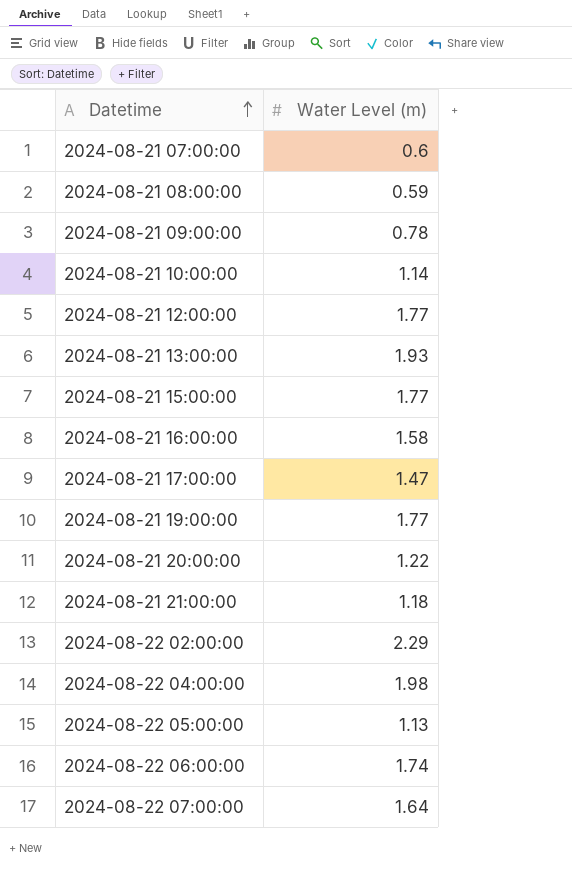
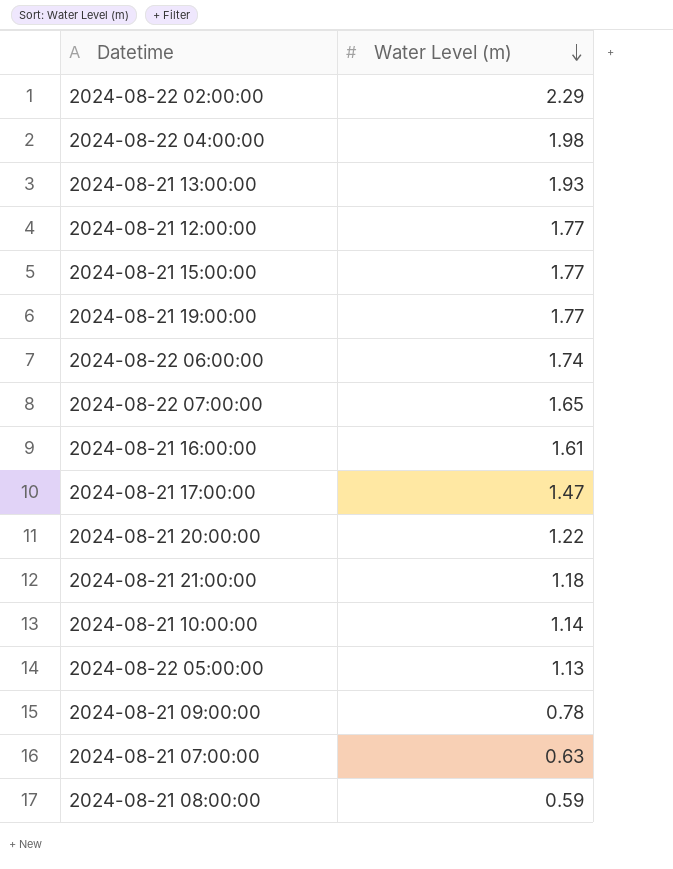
row order: Datetime ascending -> Water Level (m) descending
2024-08-22 07:00:00 | Water Level (m): 1.64 -> 1.65
2024-08-21 16:00:00 | Water Level (m): 1.58 -> 1.61
2024-08-21 07:00:00 | Water Level (m): 0.6 -> 0.63

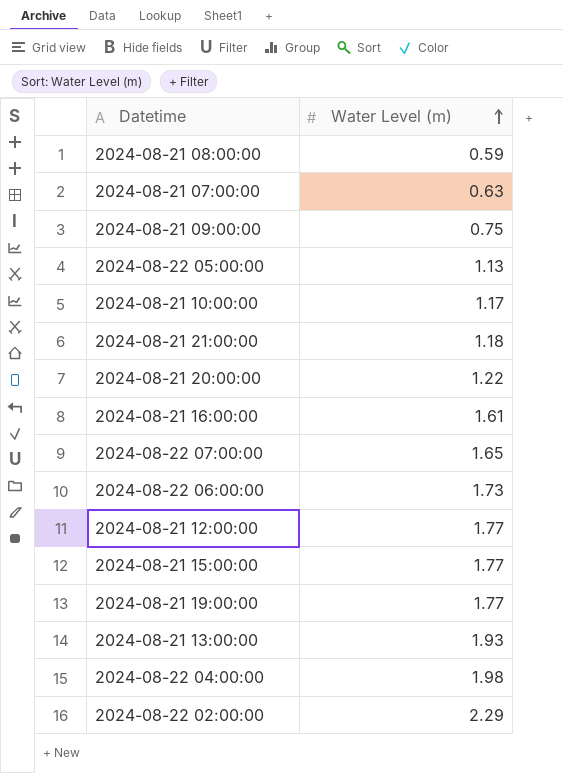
row order: Water Level (m) descending -> Water Level (m) ascending
row 2024-08-21 17:00:00: 1.47 -> none
2024-08-21 09:00:00 | Water Level (m): 0.78 -> 0.75
2024-08-21 10:00:00 | Water Level (m): 1.14 -> 1.17
2024-08-22 06:00:00 | Water Level (m): 1.74 -> 1.73

